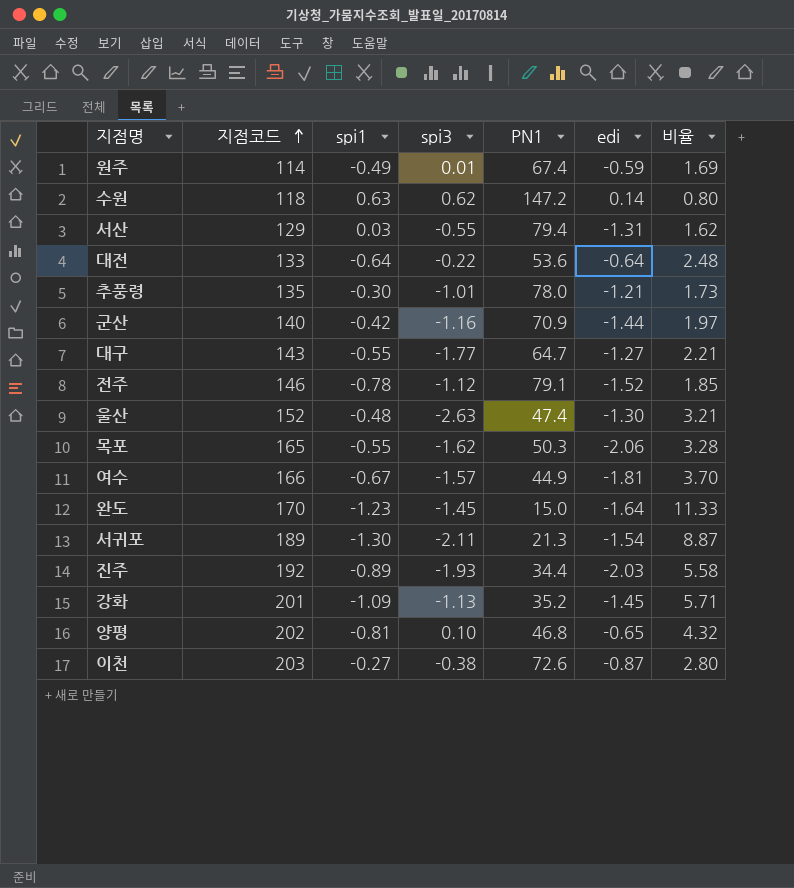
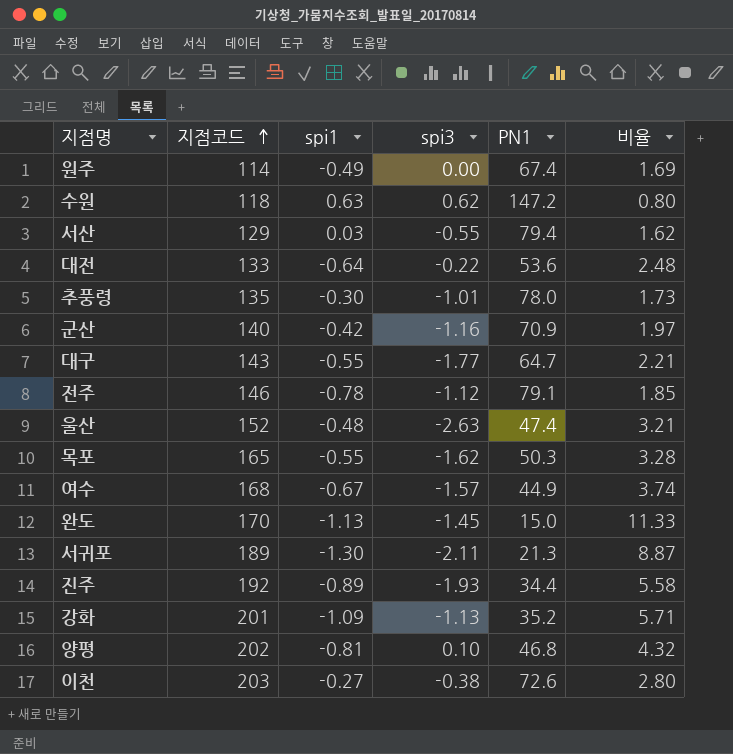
column edi | position: 6 -> none
원주 | spi3: 0.01 -> 0.00
여수 | 지점코드: 166 -> 168
여수 | 비율: 3.70 -> 3.74
완도 | spi1: -1.23 -> -1.13

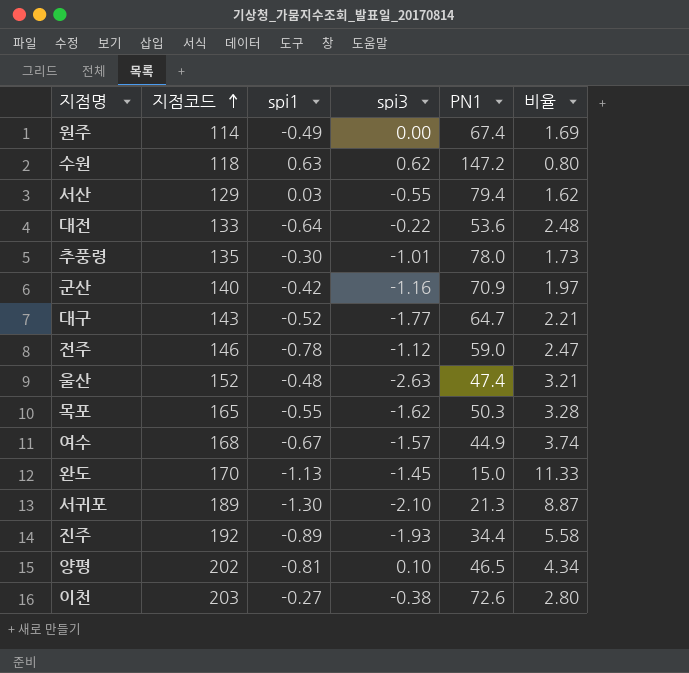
row 강화: 201 | -1.09 | -1.13 | 35.2 | 5.71 -> none
대구 | spi1: -0.55 -> -0.52
전주 | PN1: 79.1 -> 59.0
전주 | 비율: 1.85 -> 2.47
서귀포 | spi3: -2.11 -> -2.10
양평 | PN1: 46.8 -> 46.5
양평 | 비율: 4.32 -> 4.34

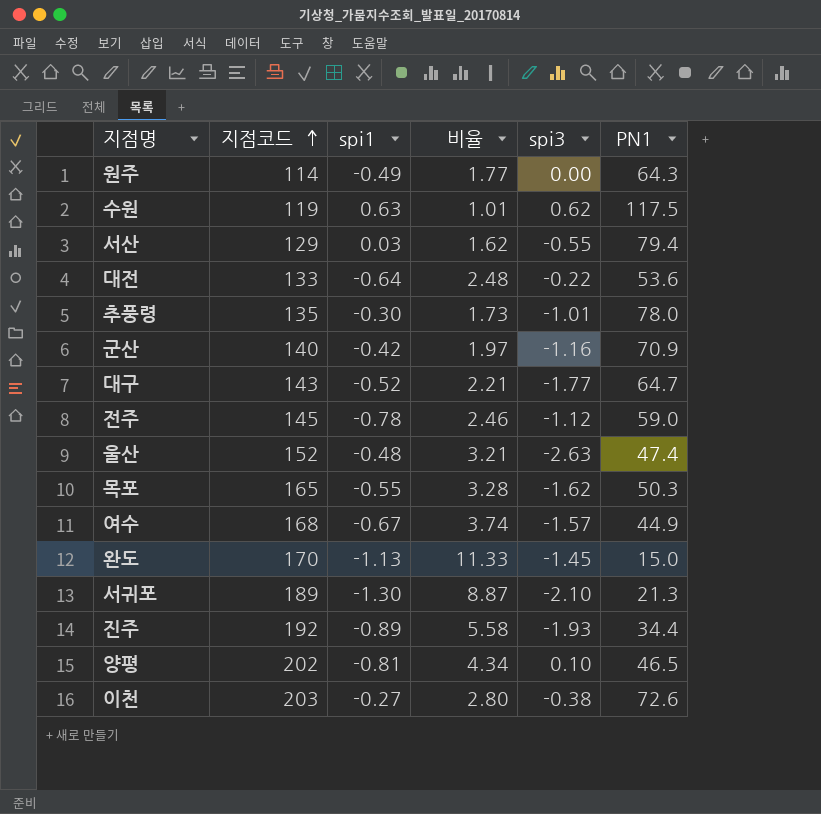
column 비율 | position: 6 -> 4
원주 | 비율: 1.69 -> 1.77
원주 | PN1: 67.4 -> 64.3
수원 | 지점코드: 118 -> 119
수원 | 비율: 0.80 -> 1.01
수원 | PN1: 147.2 -> 117.5
전주 | 지점코드: 146 -> 145
전주 | 비율: 2.47 -> 2.46

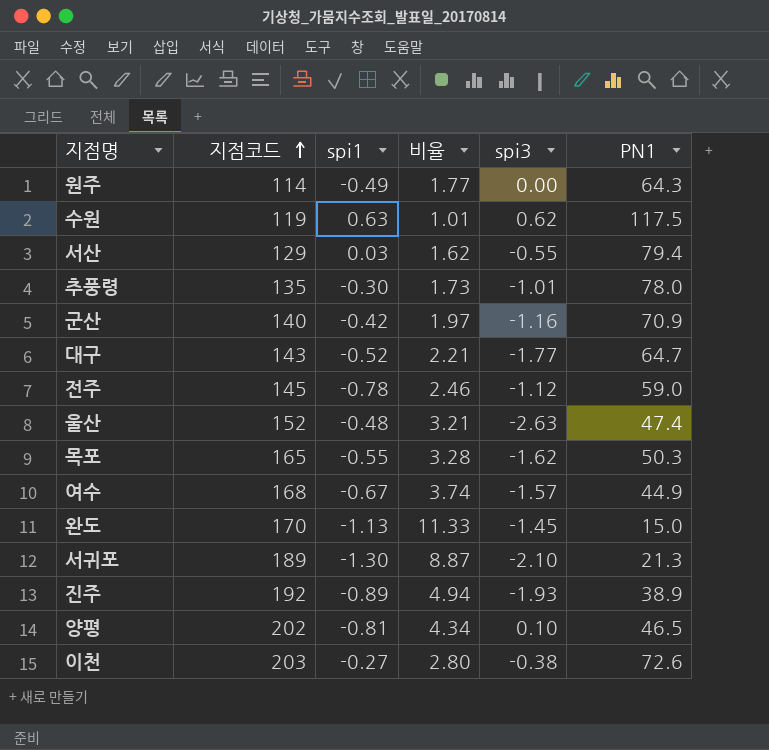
row 대전: 133 | -0.64 | 2.48 | -0.22 | 53.6 -> none
진주 | 비율: 5.58 -> 4.94
진주 | PN1: 34.4 -> 38.9

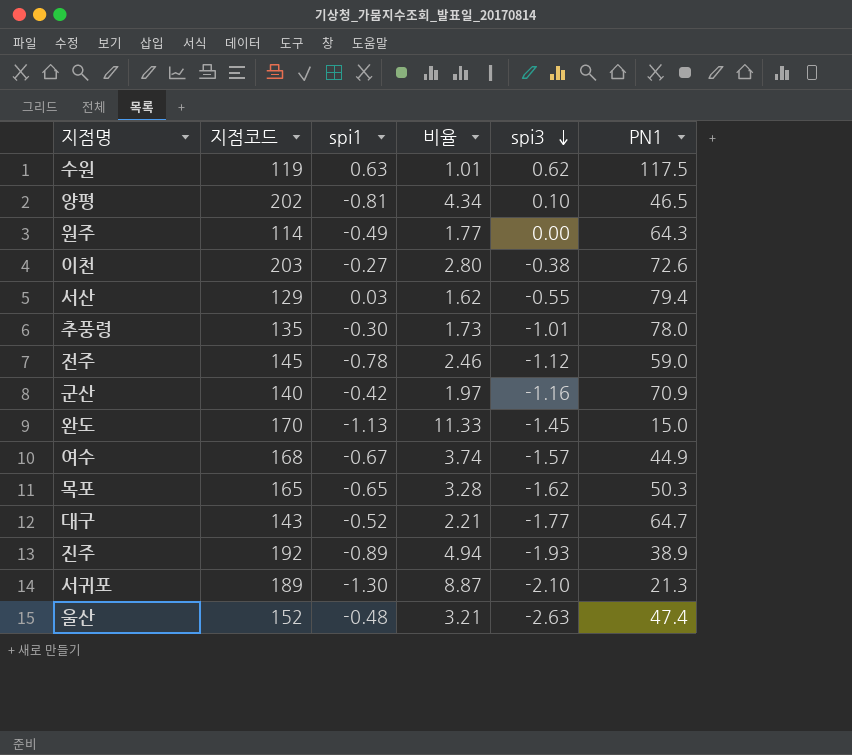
row order: 지점코드 ascending -> spi3 descending
목포 | spi1: -0.55 -> -0.65

